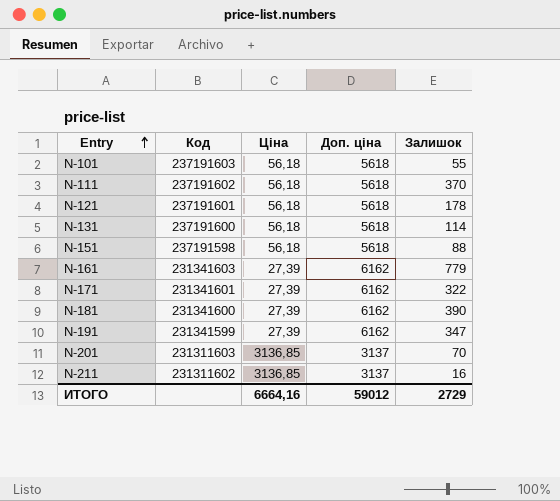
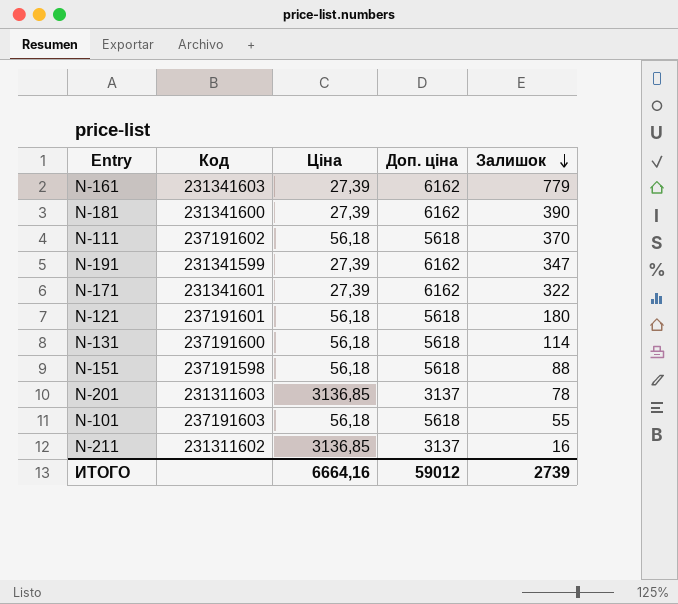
row order: Entry ascending -> Залишок descending
N-121 | Залишок: 178 -> 180
N-201 | Залишок: 70 -> 78
ИТОГО | Залишок: 2729 -> 2739

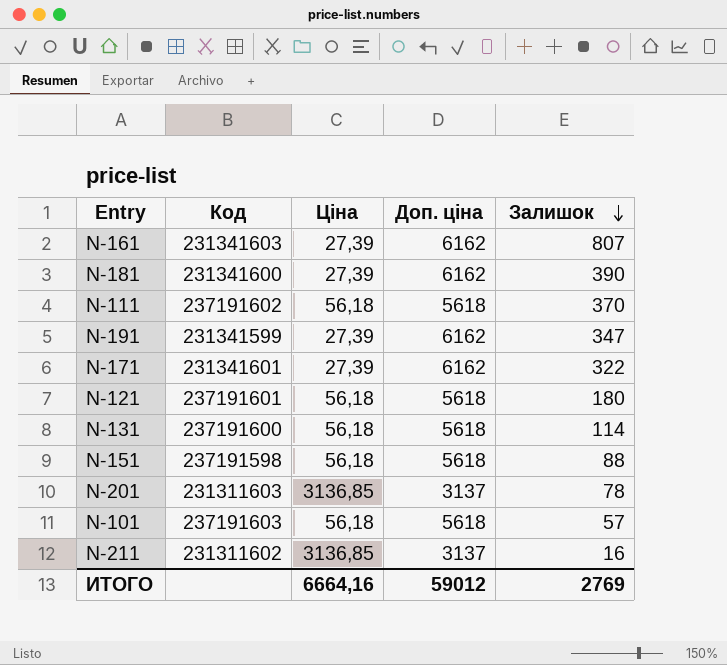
N-161 | Залишок: 779 -> 807
N-101 | Залишок: 55 -> 57
ИТОГО | Залишок: 2739 -> 2769

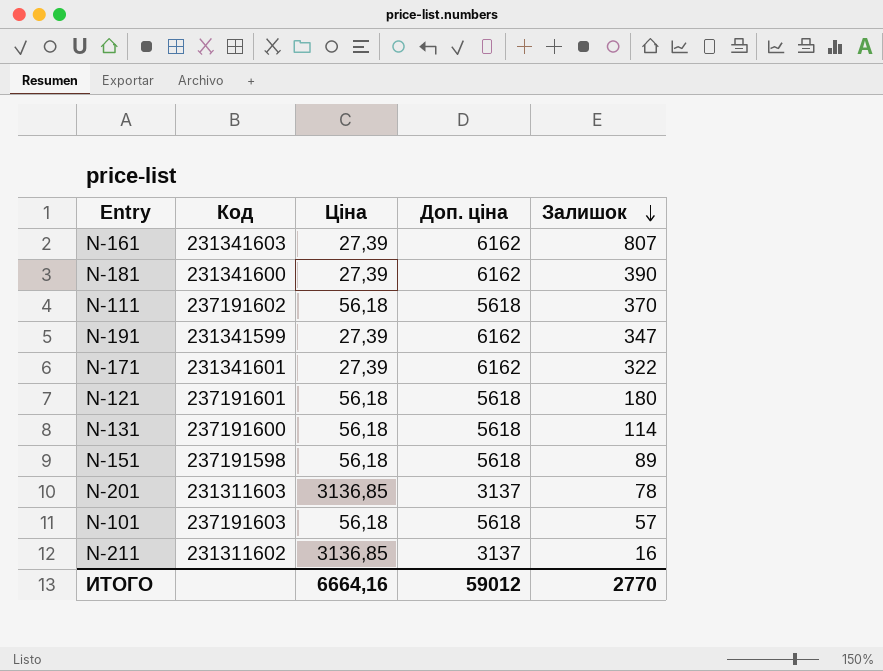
N-151 | Залишок: 88 -> 89
ИТОГО | Залишок: 2769 -> 2770

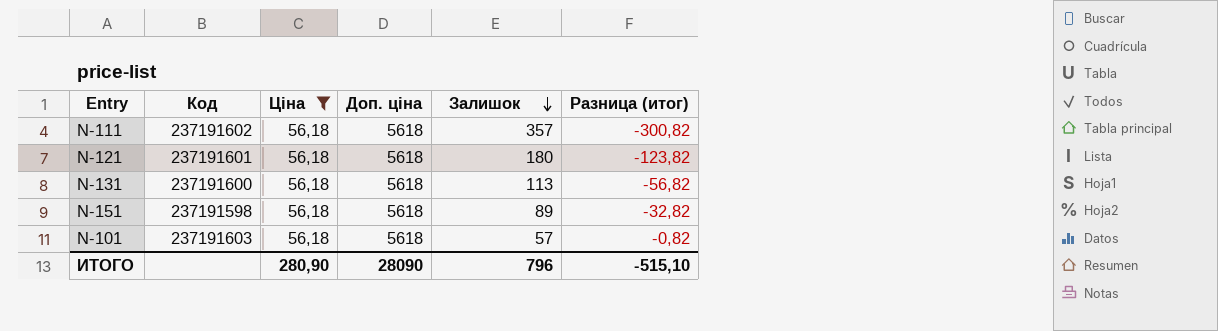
filter: none -> Ціна = 56,18
column Разница (итог) | formula: none -> [Ціна] - [Залишок]
N-111 | Залишок: 370 -> 357
N-131 | Залишок: 114 -> 113
ИТОГО | Ціна: 6664,16 -> 280,90
ИТОГО | Доп. ціна: 59012 -> 28090
ИТОГО | Залишок: 2770 -> 796

